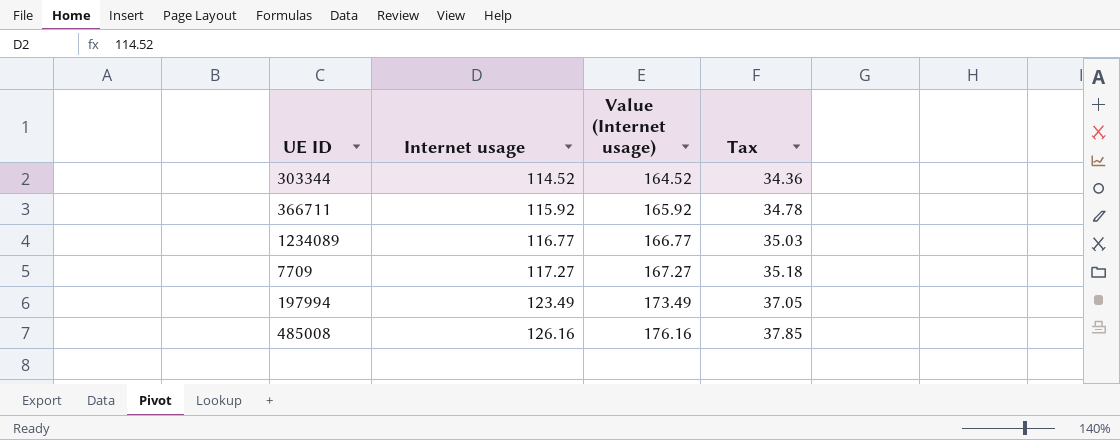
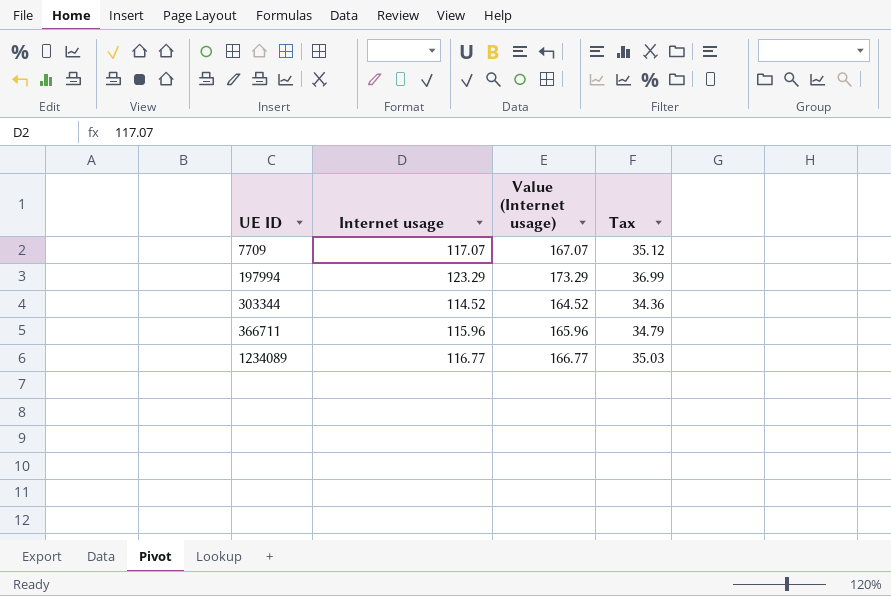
row order: Internet usage ascending -> UE ID ascending
row 485008: 126.16 | 176.16 | 37.85 -> none
7709 | Internet usage: 117.27 -> 117.07
7709 | Value (Internet usage): 167.27 -> 167.07
7709 | Tax: 35.18 -> 35.12
197994 | Internet usage: 123.49 -> 123.29
197994 | Value (Internet usage): 173.49 -> 173.29
197994 | Tax: 37.05 -> 36.99
366711 | Internet usage: 115.92 -> 115.96
366711 | Value (Internet usage): 165.92 -> 165.96
366711 | Tax: 34.78 -> 34.79

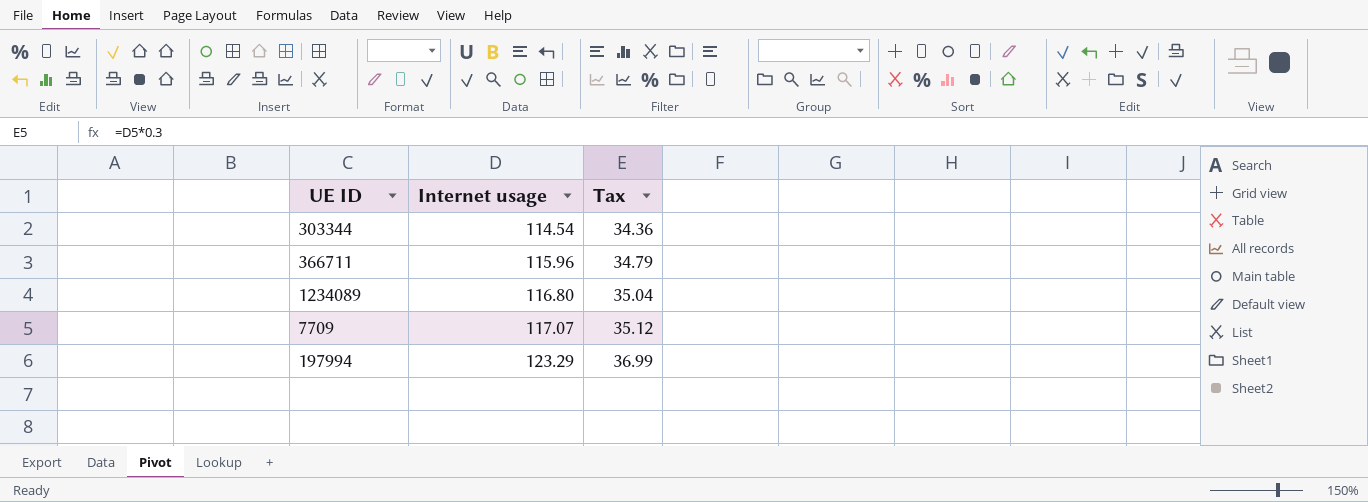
row order: UE ID ascending -> Internet usage ascending
column Value (Internet usage) | formula: [Internet usage] + 50 -> none
303344 | Internet usage: 114.52 -> 114.54
1234089 | Internet usage: 116.77 -> 116.80
1234089 | Tax: 35.03 -> 35.04

